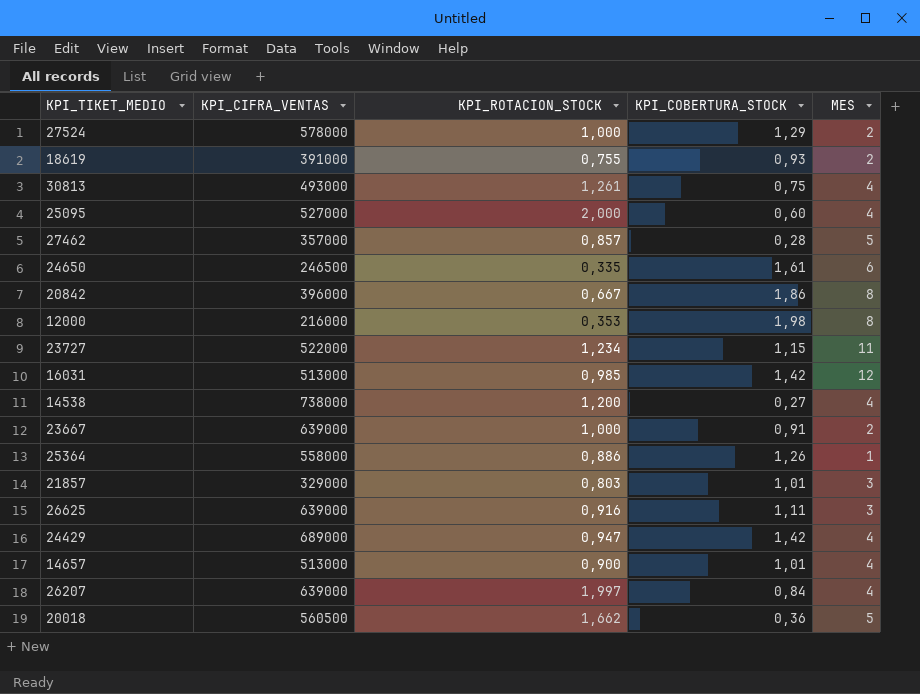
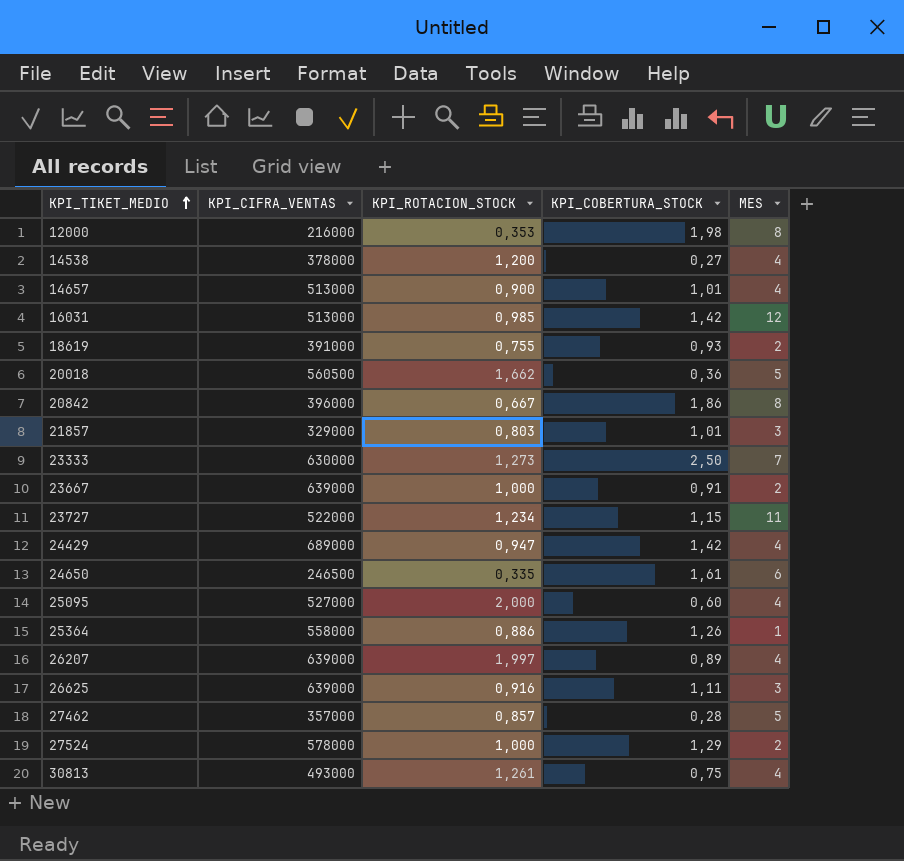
row order: none -> KPI_TIKET_MEDIO ascending
14538 | KPI_CIFRA_VENTAS: 738000 -> 378000
row 23333: none -> 630000 | 1,273 | 2,50 | 7
26207 | KPI_COBERTURA_STOCK: 0,84 -> 0,89

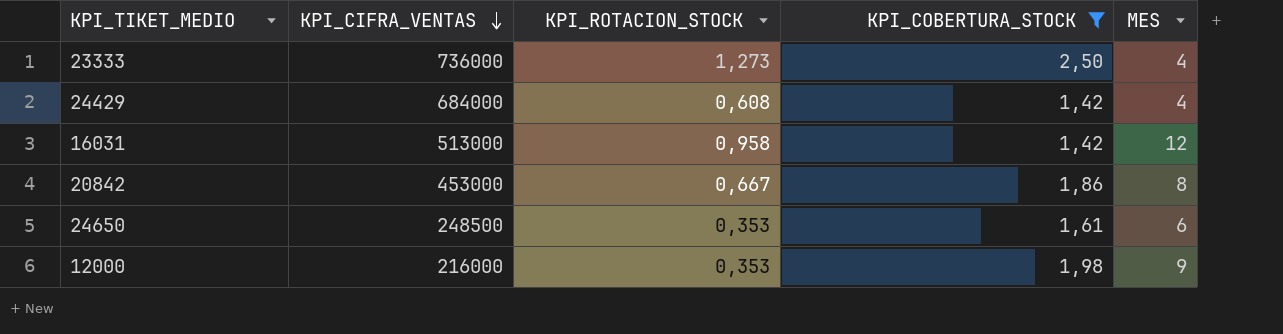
filter: none -> KPI_COBERTURA_STOCK >= 1,42
row order: KPI_TIKET_MEDIO ascending -> KPI_CIFRA_VENTAS descending
23333 | KPI_CIFRA_VENTAS: 630000 -> 736000
23333 | MES: 7 -> 4
24429 | KPI_CIFRA_VENTAS: 689000 -> 684000
24429 | KPI_ROTACION_STOCK: 0,947 -> 0,608
16031 | KPI_ROTACION_STOCK: 0,985 -> 0,958
20842 | KPI_CIFRA_VENTAS: 396000 -> 453000
24650 | KPI_CIFRA_VENTAS: 246500 -> 248500
24650 | KPI_ROTACION_STOCK: 0,335 -> 0,353
12000 | MES: 8 -> 9

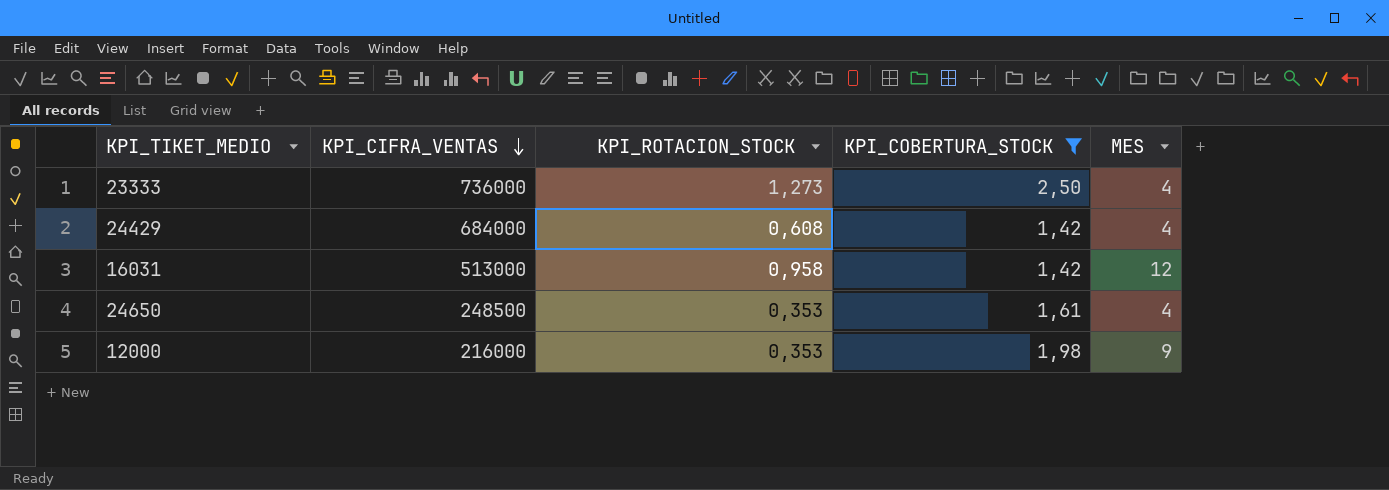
row 20842: 453000 | 0,667 | 1,86 | 8 -> none
24650 | MES: 6 -> 4

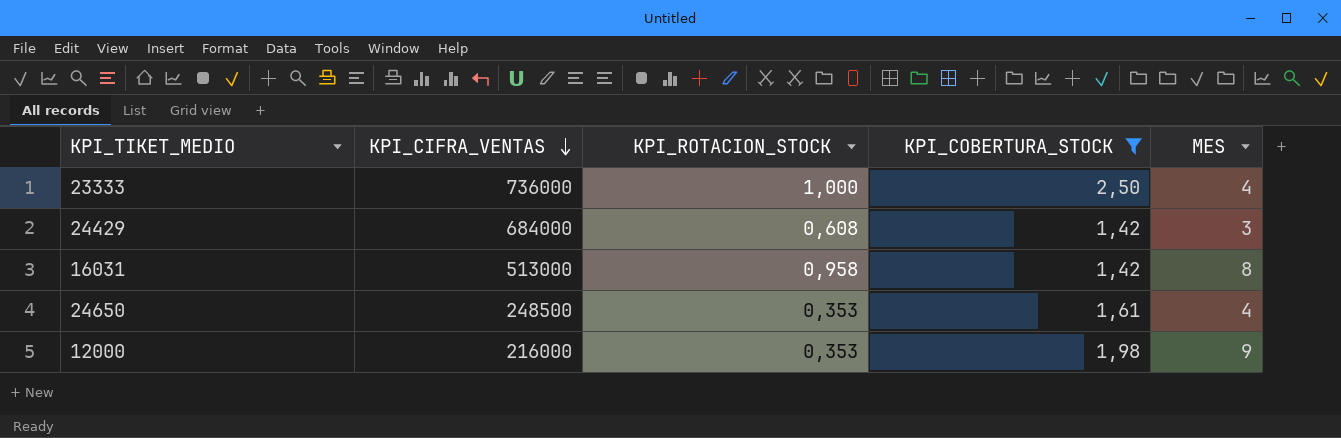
23333 | KPI_ROTACION_STOCK: 1,273 -> 1,000
24429 | MES: 4 -> 3
16031 | MES: 12 -> 8

